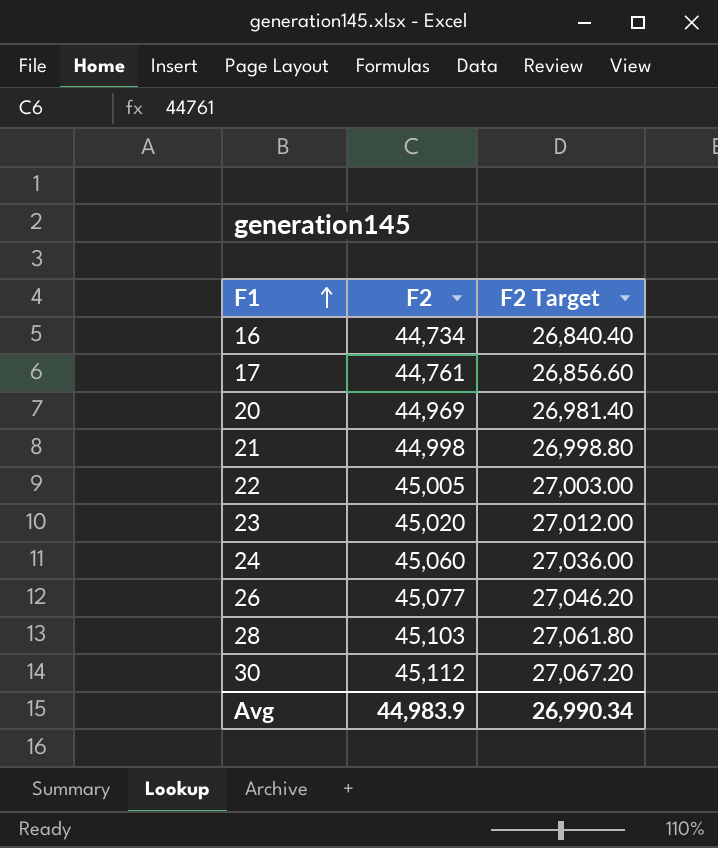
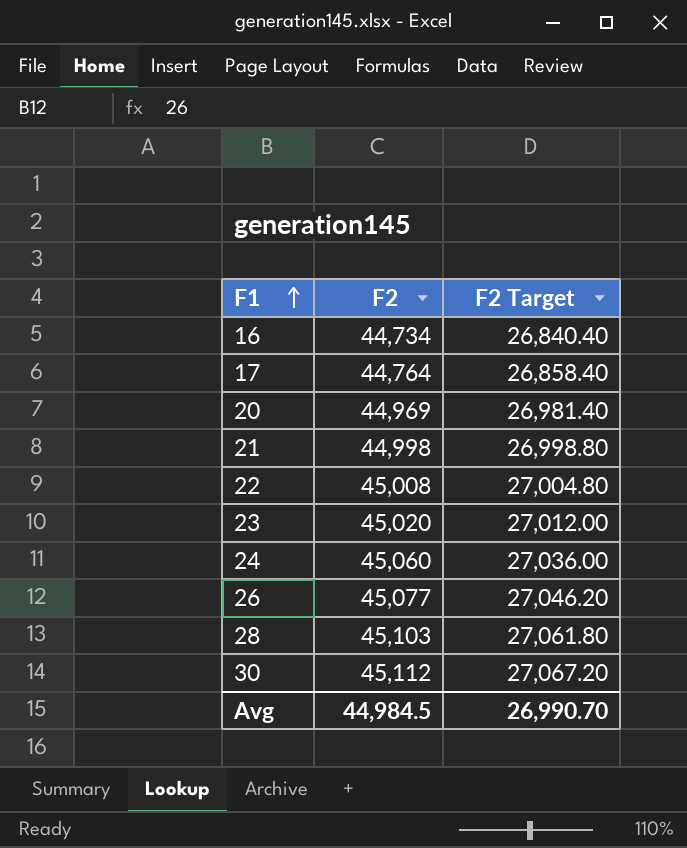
17 | F2: 44,761 -> 44,764
17 | F2 Target: 26,856.60 -> 26,858.40
22 | F2: 45,005 -> 45,008
22 | F2 Target: 27,003.00 -> 27,004.80
Avg | F2: 44,983.9 -> 44,984.5
Avg | F2 Target: 26,990.34 -> 26,990.70

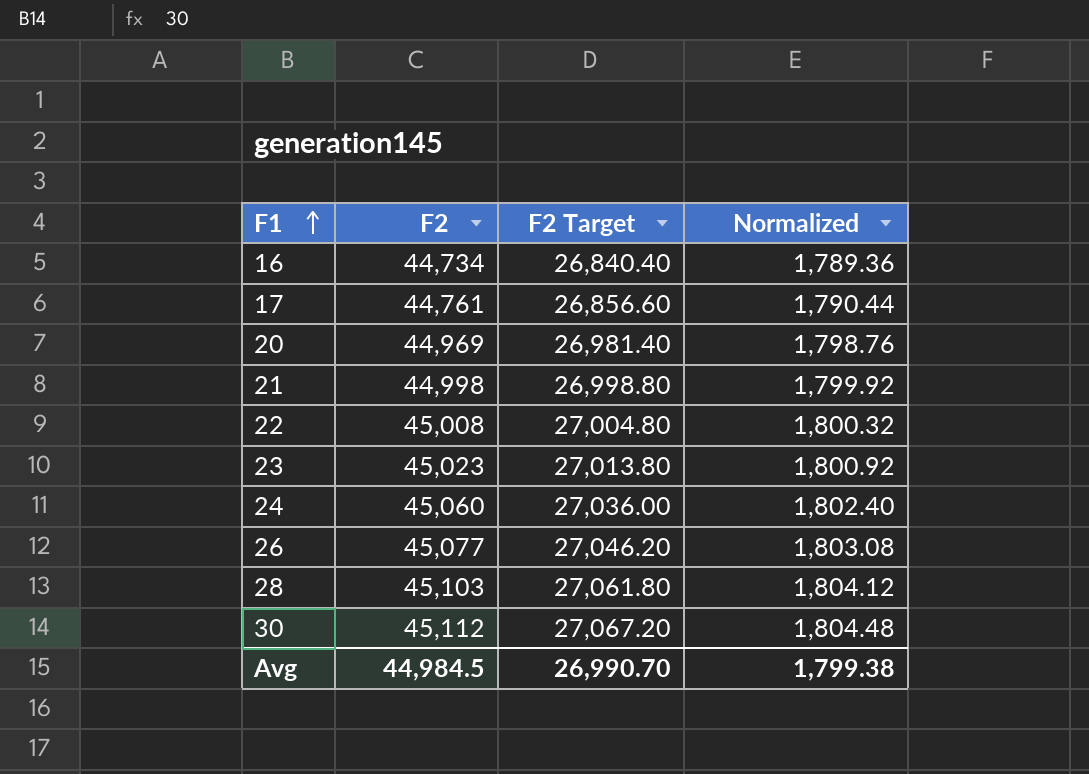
column Normalized | formula: none -> [F2] * 0.04
17 | F2: 44,764 -> 44,761
17 | F2 Target: 26,858.40 -> 26,856.60
23 | F2: 45,020 -> 45,023
23 | F2 Target: 27,012.00 -> 27,013.80

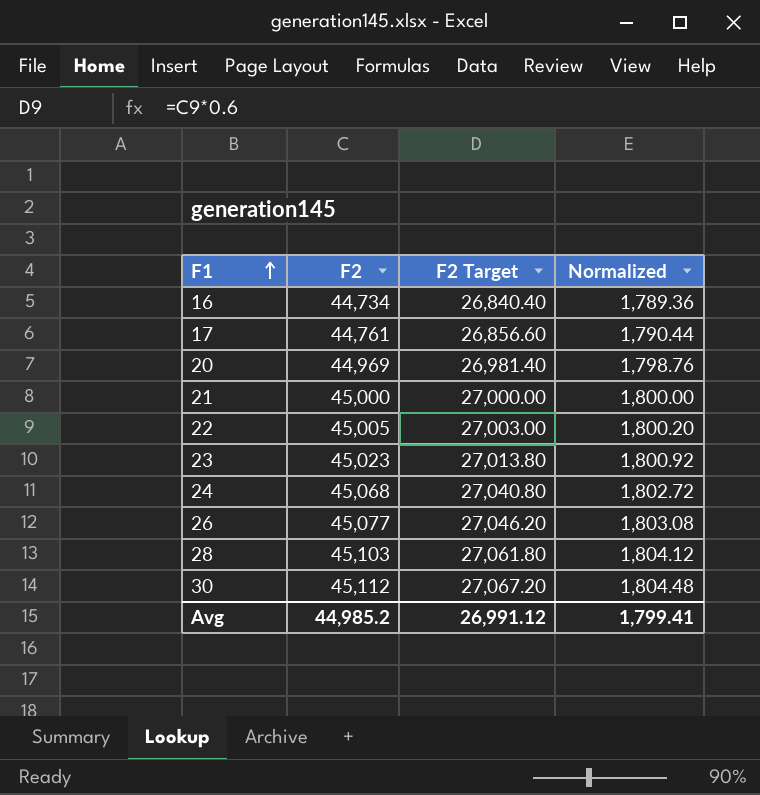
21 | F2: 44,998 -> 45,000
21 | F2 Target: 26,998.80 -> 27,000.00
21 | Normalized: 1,799.92 -> 1,800.00
22 | F2: 45,008 -> 45,005
22 | F2 Target: 27,004.80 -> 27,003.00
22 | Normalized: 1,800.32 -> 1,800.20
24 | F2: 45,060 -> 45,068
24 | F2 Target: 27,036.00 -> 27,040.80
24 | Normalized: 1,802.40 -> 1,802.72
Avg | F2: 44,984.5 -> 44,985.2
Avg | F2 Target: 26,990.70 -> 26,991.12
Avg | Normalized: 1,799.38 -> 1,799.41

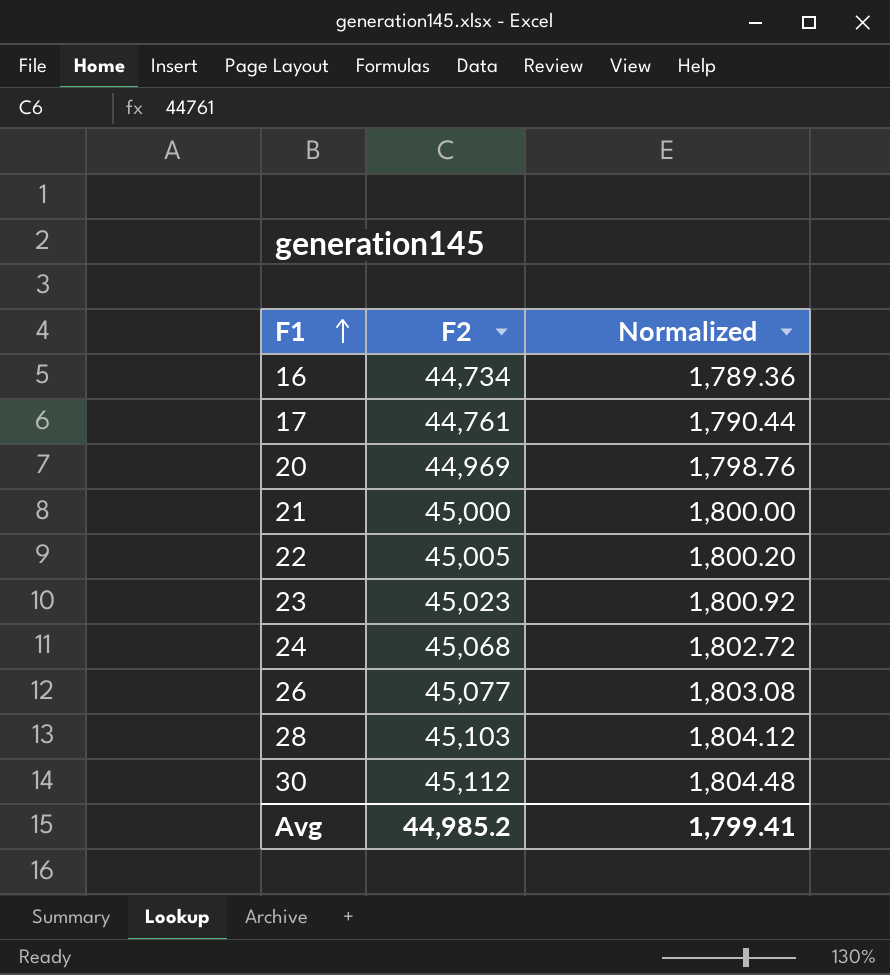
column F2 Target | formula: [F2] * 0.6 -> none

